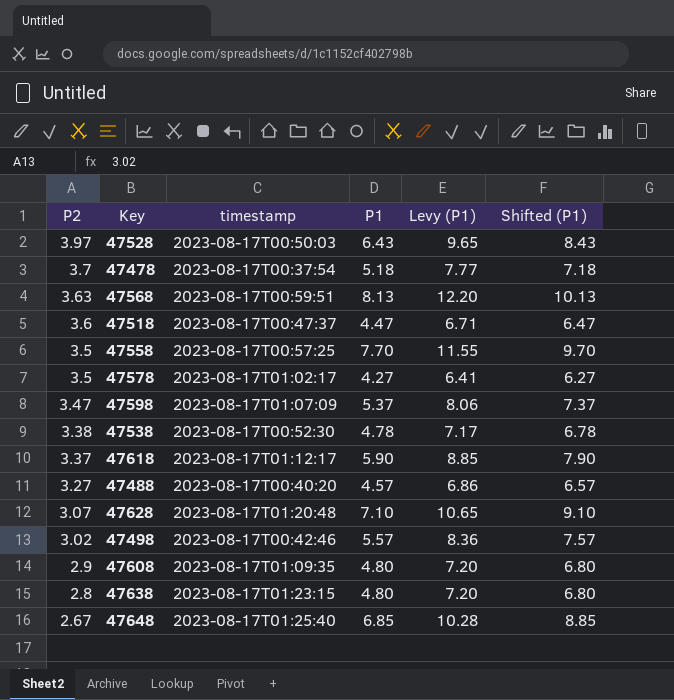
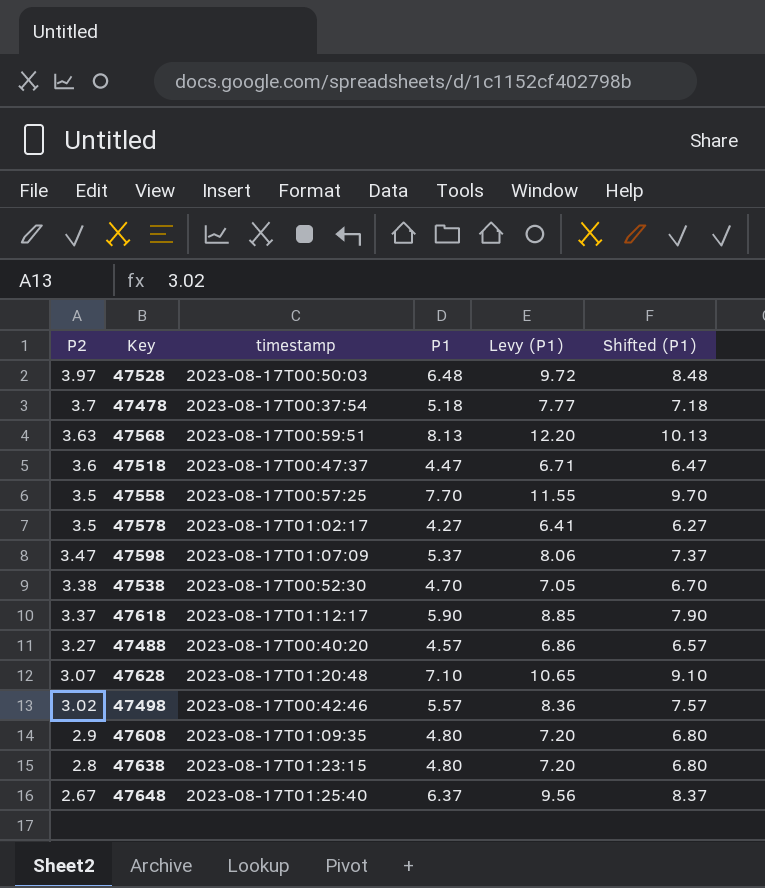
47528 | P1: 6.43 -> 6.48
47528 | Levy (P1): 9.65 -> 9.72
47528 | Shifted (P1): 8.43 -> 8.48
47538 | P1: 4.78 -> 4.70
47538 | Levy (P1): 7.17 -> 7.05
47538 | Shifted (P1): 6.78 -> 6.70
47648 | P1: 6.85 -> 6.37
47648 | Levy (P1): 10.28 -> 9.56
47648 | Shifted (P1): 8.85 -> 8.37

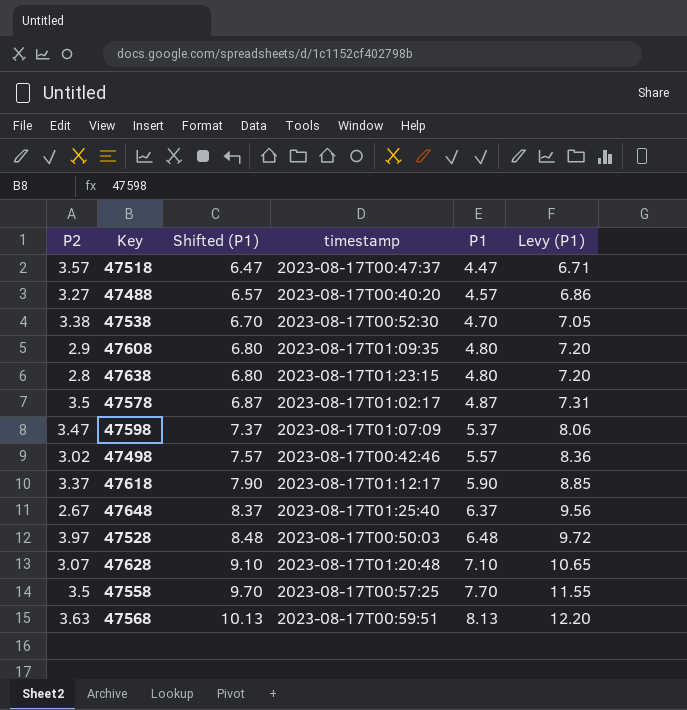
row order: P2 descending -> Shifted (P1) ascending
column Shifted (P1) | position: 6 -> 3
row 47478: 3.7 | 2023-08-17T00:37:54 | 5.18 | 7.77 | 7.18 -> none
47518 | P2: 3.6 -> 3.57
47578 | Shifted (P1): 6.27 -> 6.87
47578 | P1: 4.27 -> 4.87
47578 | Levy (P1): 6.41 -> 7.31

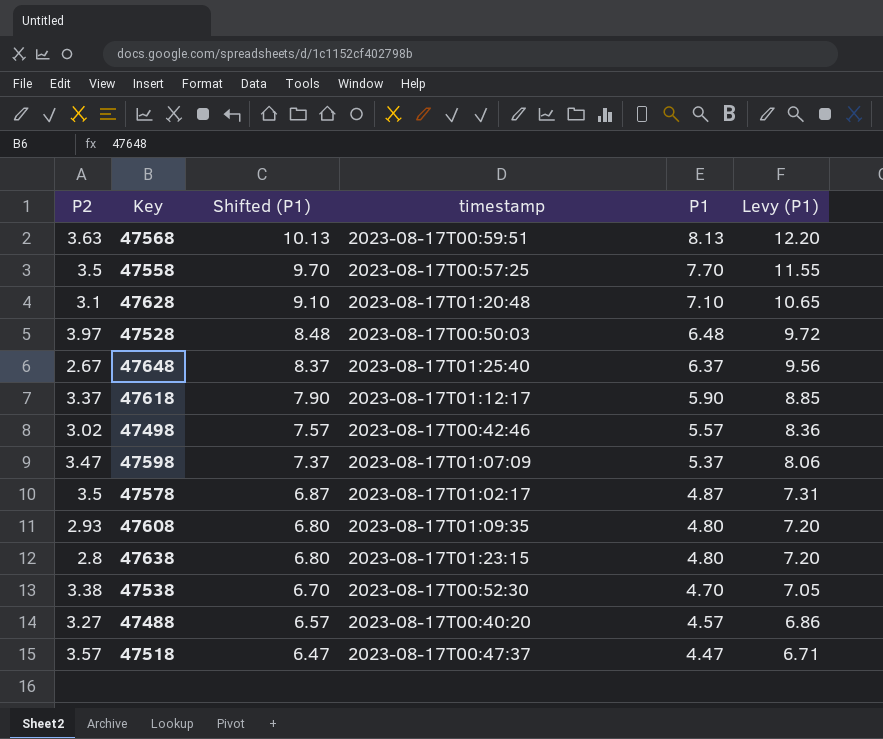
row order: Shifted (P1) ascending -> Shifted (P1) descending
47628 | P2: 3.07 -> 3.1
47608 | P2: 2.9 -> 2.93

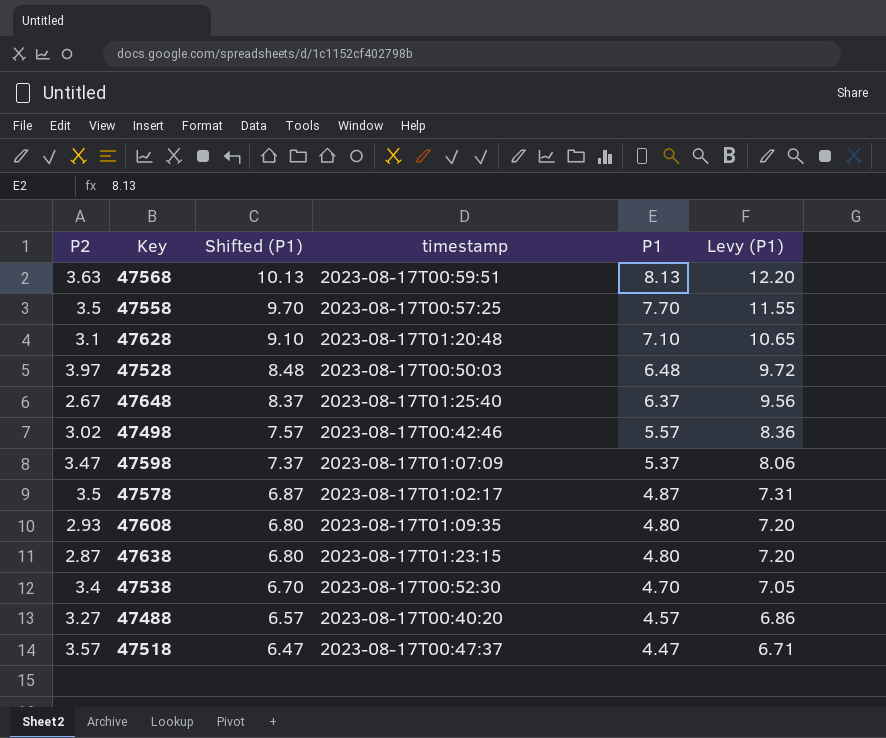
row 47618: 3.37 | 7.90 | 2023-08-17T01:12:17 | 5.90 | 8.85 -> none
47638 | P2: 2.8 -> 2.87
47538 | P2: 3.38 -> 3.4

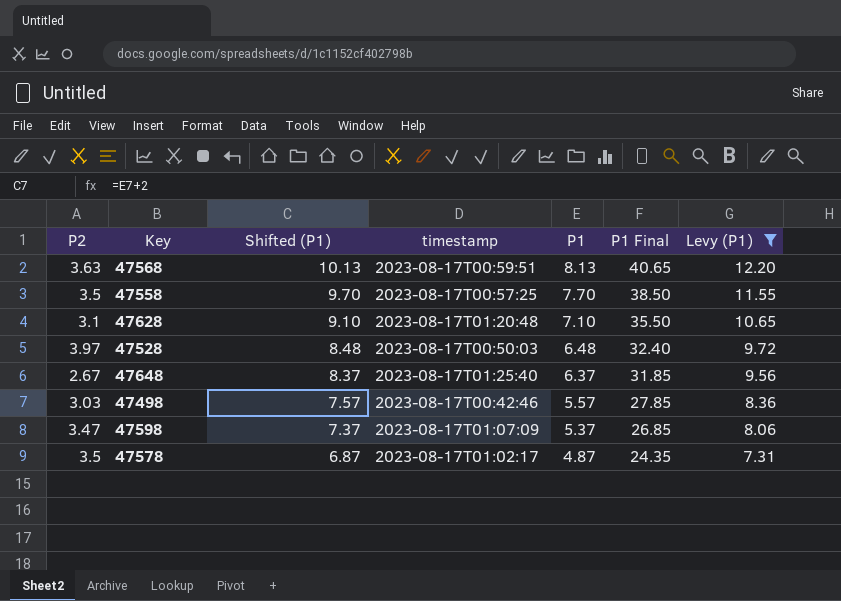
filter: none -> Levy (P1) >= 7.31
column P1 Final | formula: none -> [P1] * 5
47498 | P2: 3.02 -> 3.03

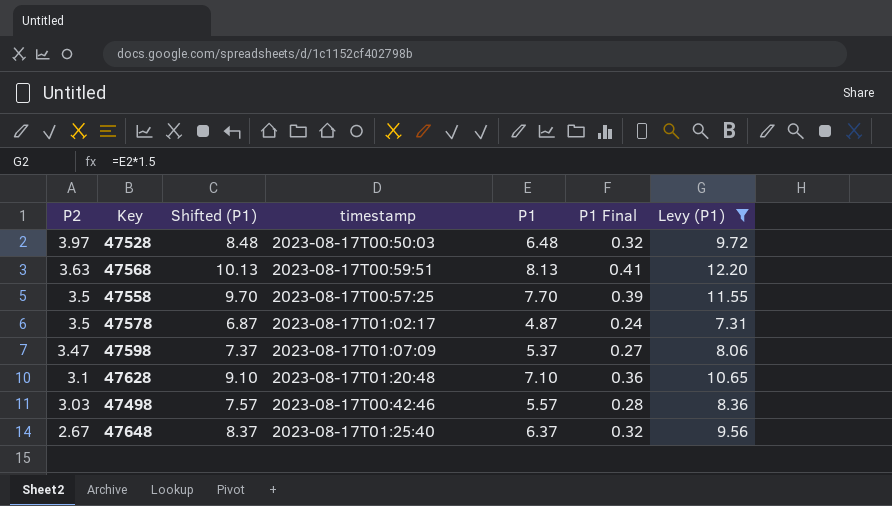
row order: Shifted (P1) descending -> P2 descending
column P1 Final | formula: [P1] * 5 -> [P1] * 0.05

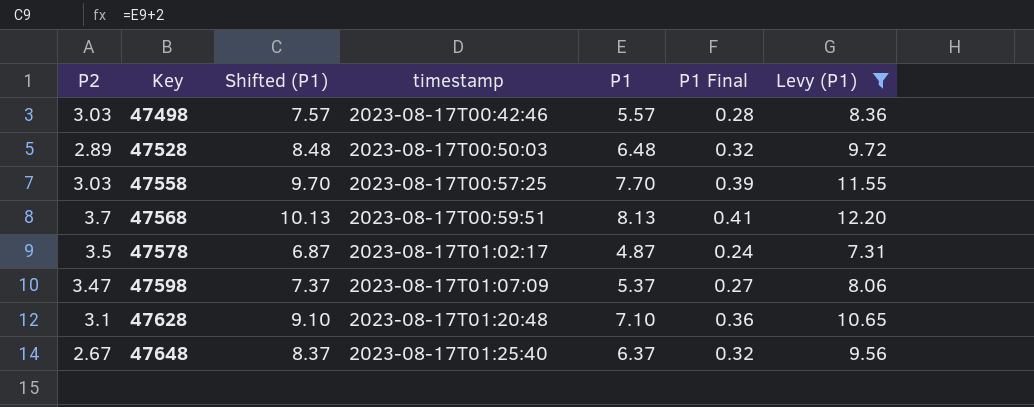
row order: P2 descending -> Key ascending
47528 | P2: 3.97 -> 2.89
47558 | P2: 3.5 -> 3.03
47568 | P2: 3.63 -> 3.7

